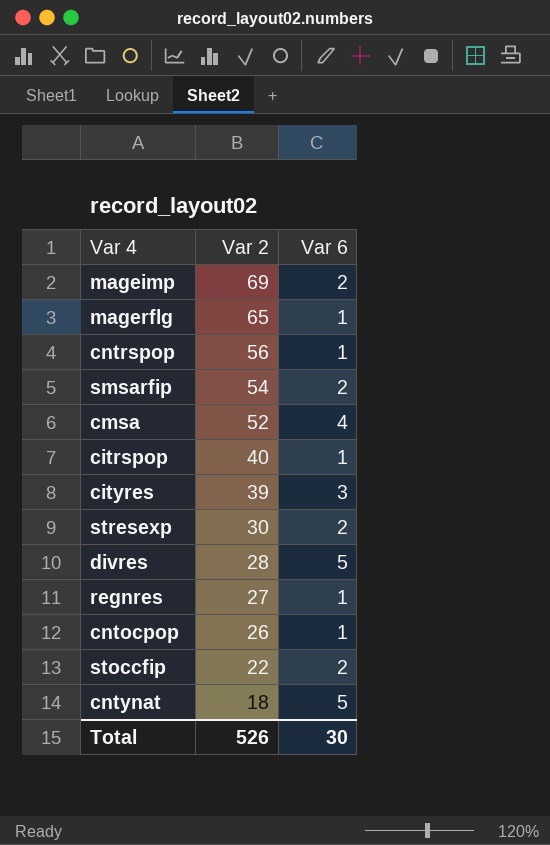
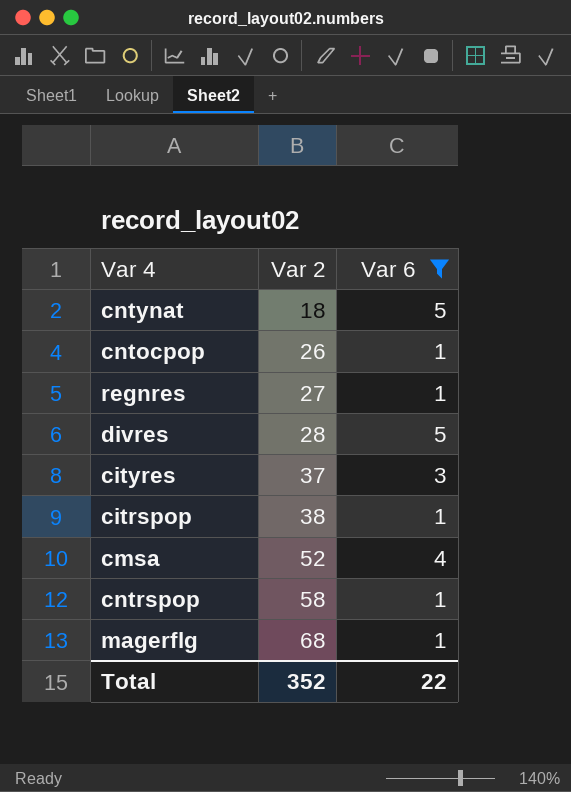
filter: none -> Var 6 != 2
row order: Var 2 descending -> Var 2 ascending
cityres | Var 2: 39 -> 37
citrspop | Var 2: 40 -> 38
cntrspop | Var 2: 56 -> 58
magerflg | Var 2: 65 -> 68
Total | Var 2: 526 -> 352
Total | Var 6: 30 -> 22

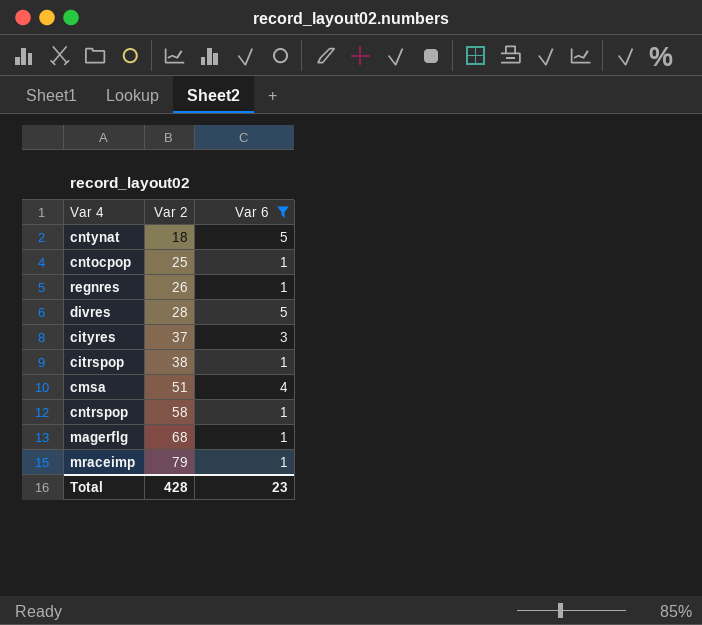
cntocpop | Var 2: 26 -> 25
regnres | Var 2: 27 -> 26
cmsa | Var 2: 52 -> 51
row mraceimp: none -> 79 | 1
Total | Var 2: 352 -> 428
Total | Var 6: 22 -> 23

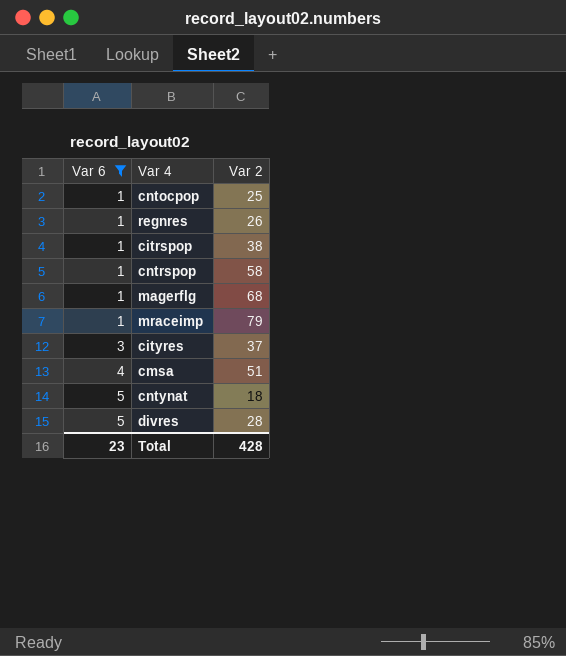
row order: Var 2 ascending -> Var 6 ascending
column Var 6 | position: 3 -> 1

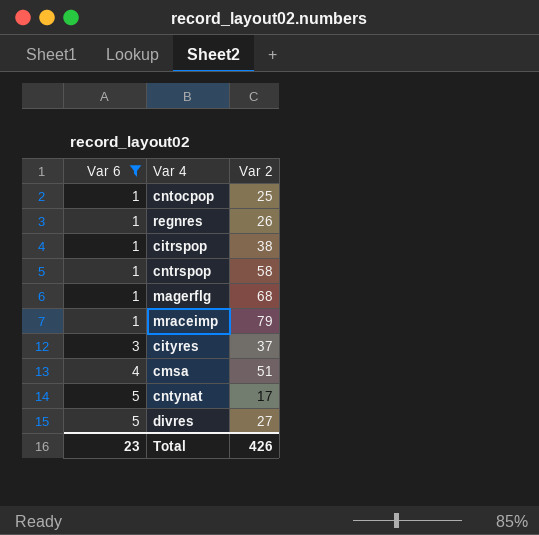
cntynat | Var 2: 18 -> 17
divres | Var 2: 28 -> 27
Total | Var 2: 428 -> 426

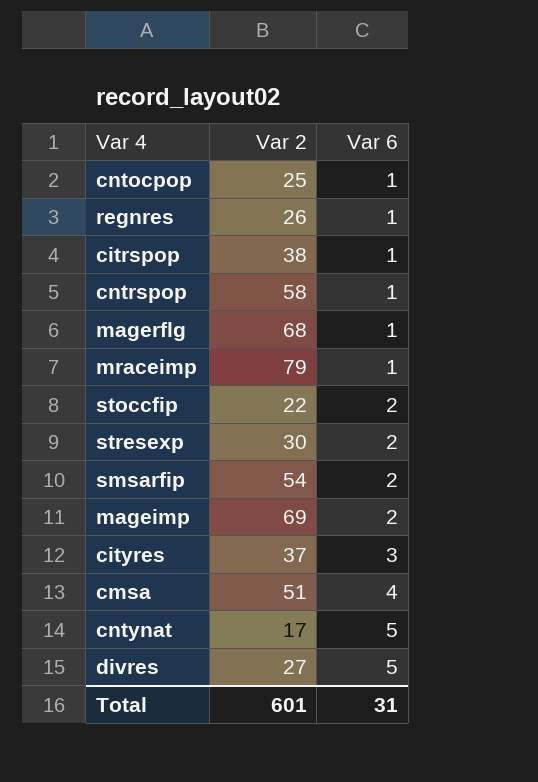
filter: Var 6 != 2 -> none
column Var 6 | position: 1 -> 3
Total | Var 2: 426 -> 601
Total | Var 6: 23 -> 31

